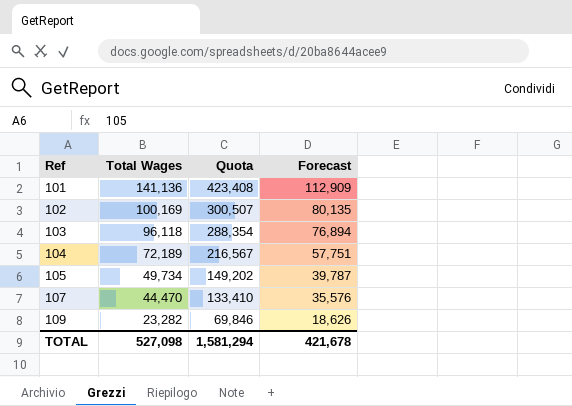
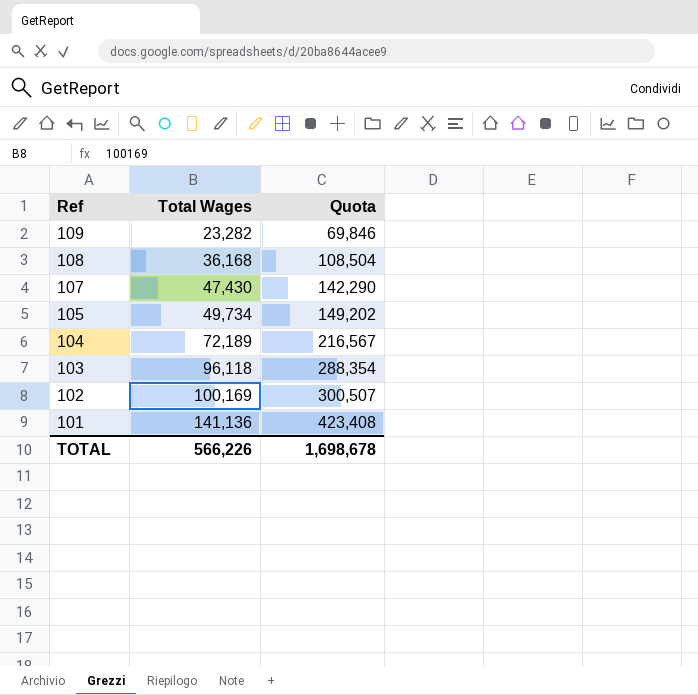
row order: Ref ascending -> Ref descending
column Forecast | formula: [Total Wages] * 0.8 -> none
row 108: none -> 36,168 | 108,504
107 | Total Wages: 44,470 -> 47,430
107 | Quota: 133,410 -> 142,290
TOTAL | Total Wages: 527,098 -> 566,226
TOTAL | Quota: 1,581,294 -> 1,698,678

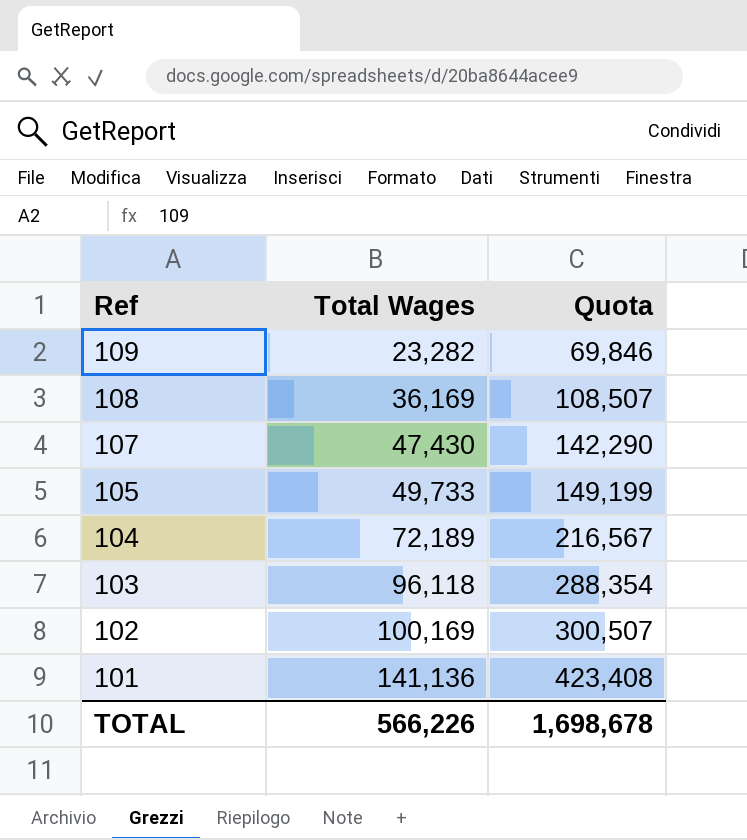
108 | Total Wages: 36,168 -> 36,169
108 | Quota: 108,504 -> 108,507
105 | Total Wages: 49,734 -> 49,733
105 | Quota: 149,202 -> 149,199

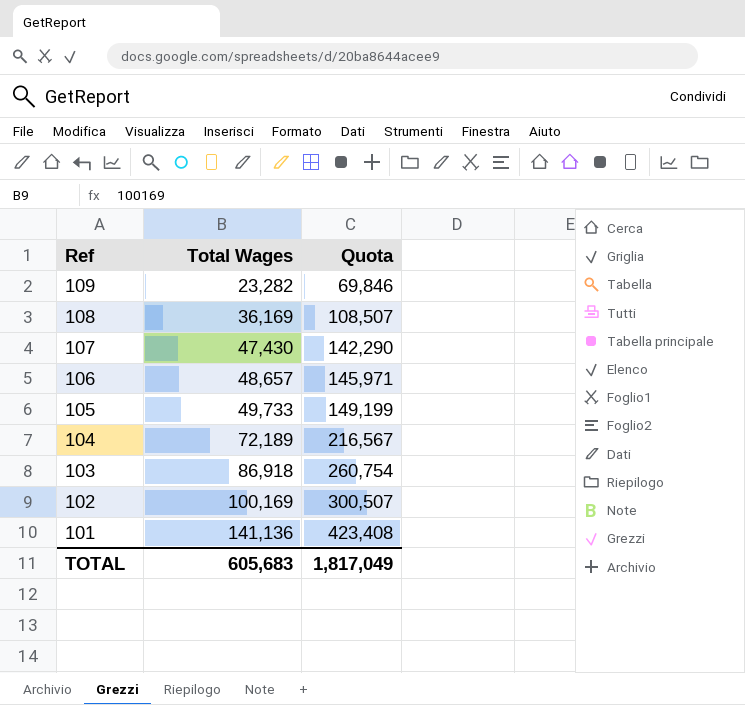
row 106: none -> 48,657 | 145,971
103 | Total Wages: 96,118 -> 86,918
103 | Quota: 288,354 -> 260,754
TOTAL | Total Wages: 566,226 -> 605,683
TOTAL | Quota: 1,698,678 -> 1,817,049

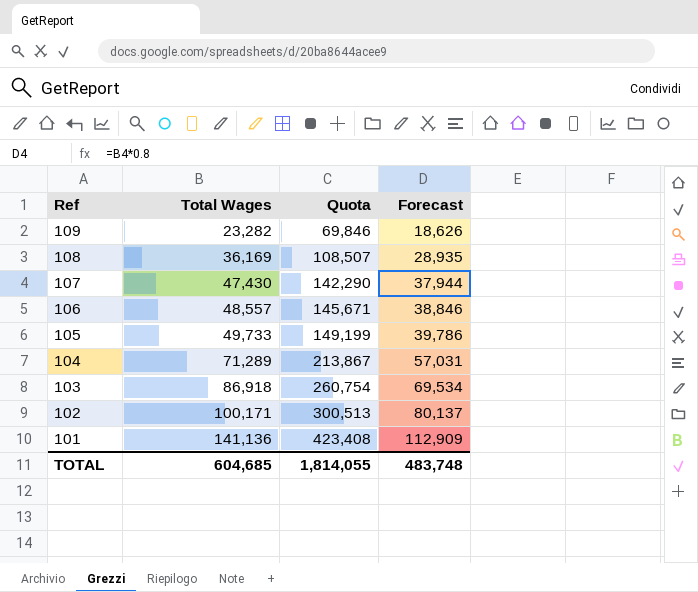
column Forecast | formula: none -> [Total Wages] * 0.8
106 | Total Wages: 48,657 -> 48,557
106 | Quota: 145,971 -> 145,671
104 | Total Wages: 72,189 -> 71,289
104 | Quota: 216,567 -> 213,867
102 | Total Wages: 100,169 -> 100,171
102 | Quota: 300,507 -> 300,513
TOTAL | Total Wages: 605,683 -> 604,685
TOTAL | Quota: 1,817,049 -> 1,814,055

